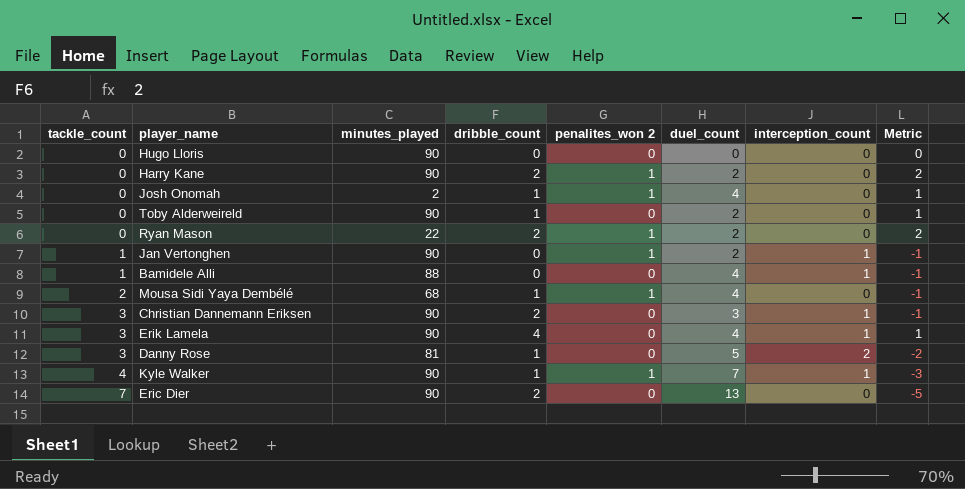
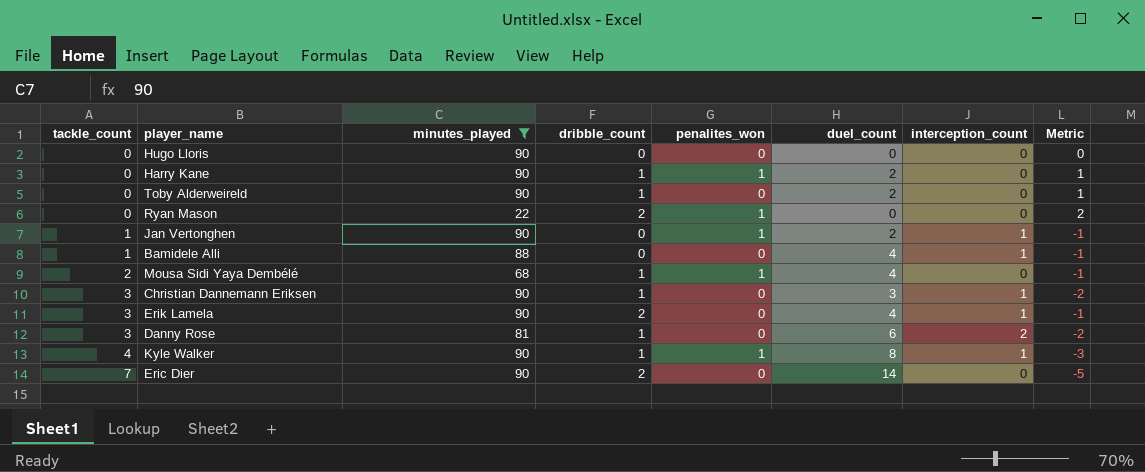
filter: none -> minutes_played != 2
column name: penalites_won 2 -> penalites_won
Harry Kane | dribble_count: 2 -> 1
Harry Kane | Metric: 2 -> 1
Ryan Mason | duel_count: 2 -> 0
Christian Dannemann Eriksen | dribble_count: 2 -> 1
Christian Dannemann Eriksen | Metric: -1 -> -2
Erik Lamela | dribble_count: 4 -> 2
Erik Lamela | Metric: 1 -> -1
Danny Rose | duel_count: 5 -> 6
Kyle Walker | duel_count: 7 -> 8
Eric Dier | duel_count: 13 -> 14

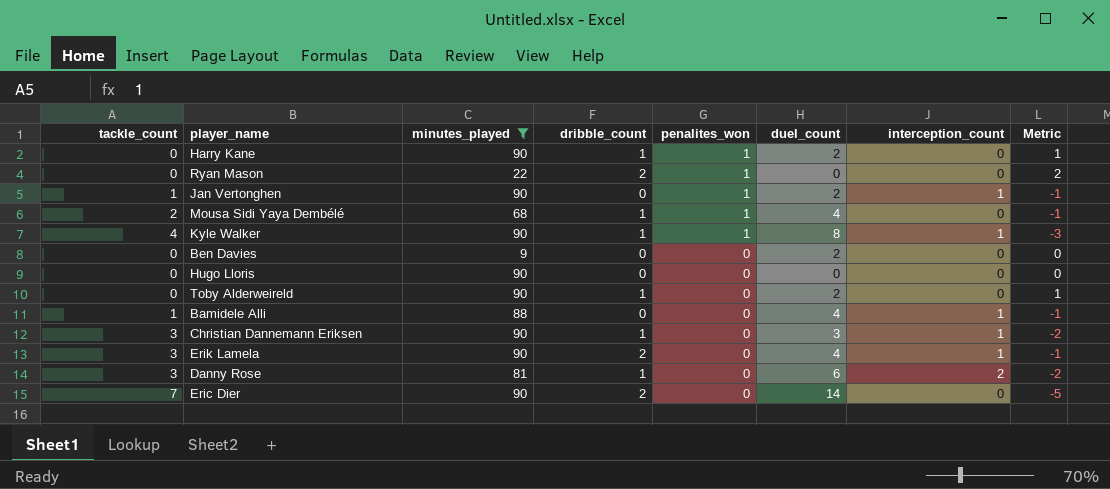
row order: tackle_count ascending -> penalites_won descending
row Ben Davies: none -> 0 | 9 | 0 | 0 | 2 | 0 | 0

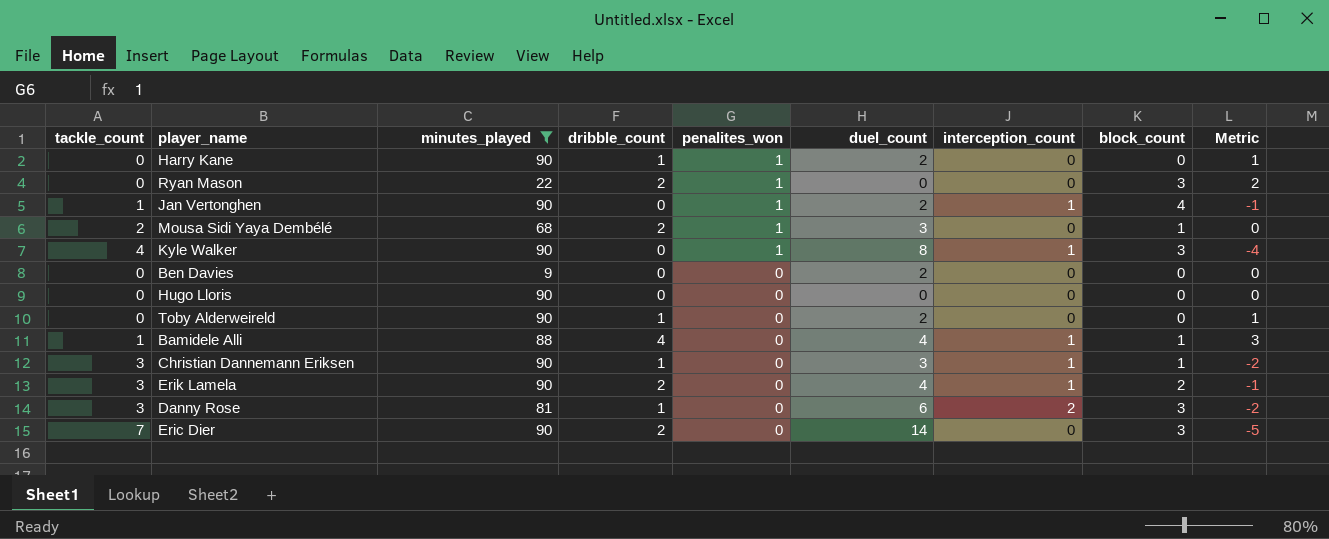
column block_count | position: none -> 8
Mousa Sidi Yaya Dembélé | dribble_count: 1 -> 2
Mousa Sidi Yaya Dembélé | duel_count: 4 -> 3
Mousa Sidi Yaya Dembélé | Metric: -1 -> 0
Kyle Walker | dribble_count: 1 -> 0
Kyle Walker | Metric: -3 -> -4
Bamidele Alli | dribble_count: 0 -> 4
Bamidele Alli | Metric: -1 -> 3

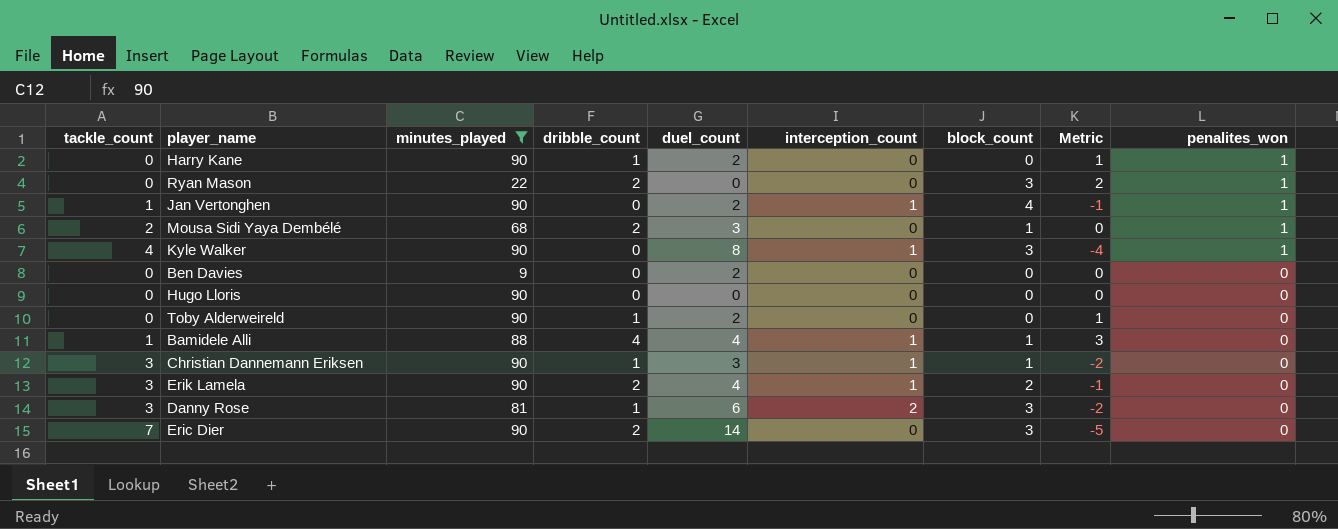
column penalites_won | position: 5 -> 9

